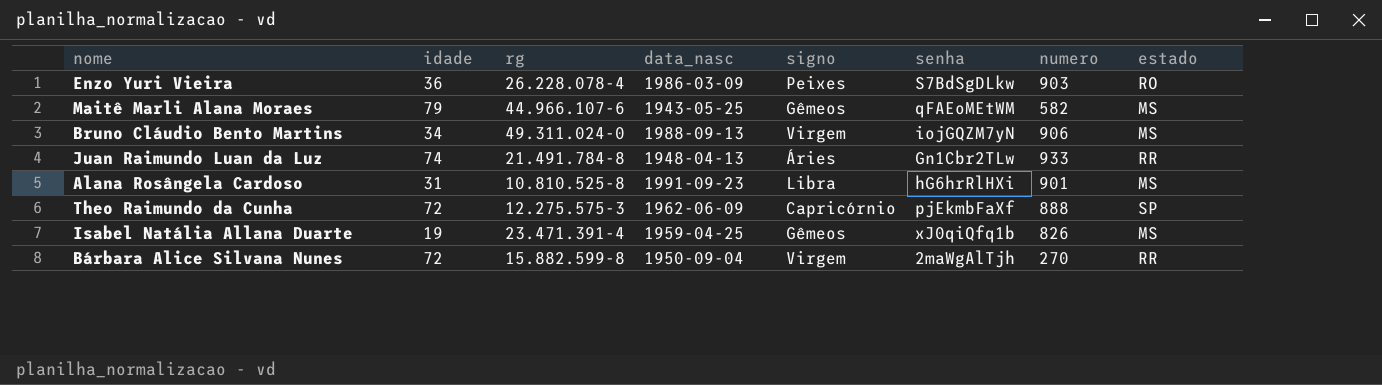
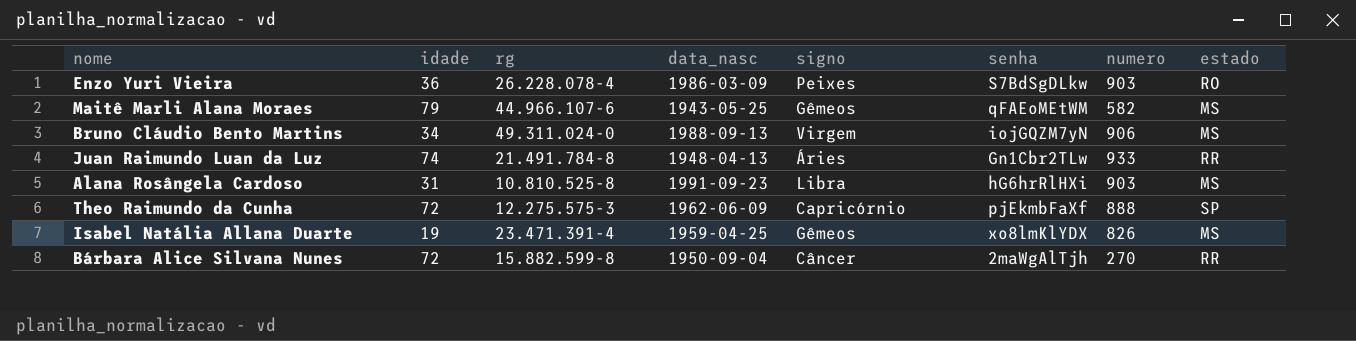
Alana Rosângela Cardoso | numero: 901 -> 903
Isabel Natália Allana Duarte | senha: xJ0qiQfq1b -> xo8lmKlYDX
Bárbara Alice Silvana Nunes | signo: Virgem -> Câncer

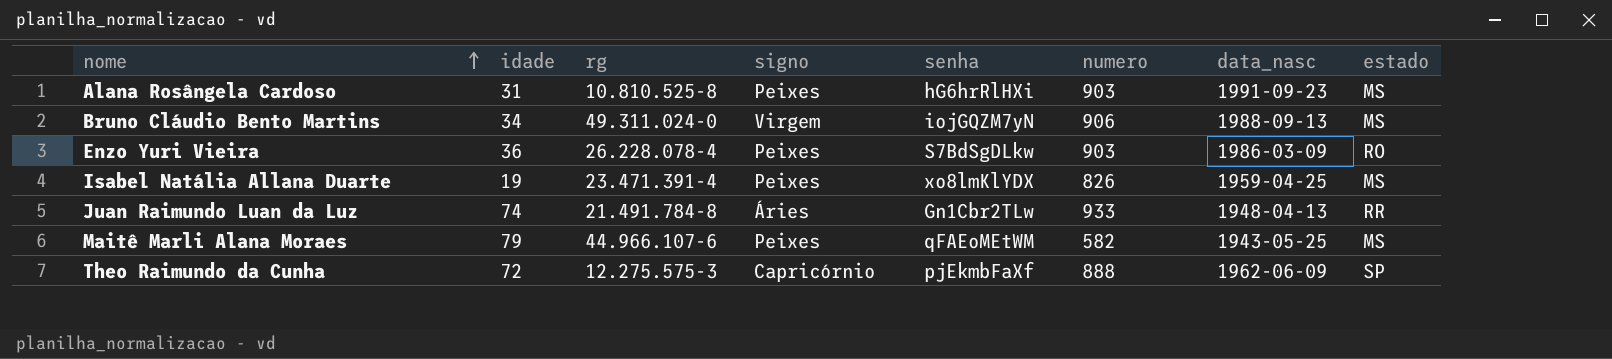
row order: none -> nome ascending
column data_nasc | position: 4 -> 7
row Bárbara Alice Silvana Nunes: 72 | 15.882.599-8 | 1950-09-04 | Câncer | 2maWgAlTjh | 270 | RR -> none
Alana Rosângela Cardoso | signo: Libra -> Peixes
Isabel Natália Allana Duarte | signo: Gêmeos -> Peixes
Maitê Marli Alana Moraes | signo: Gêmeos -> Peixes

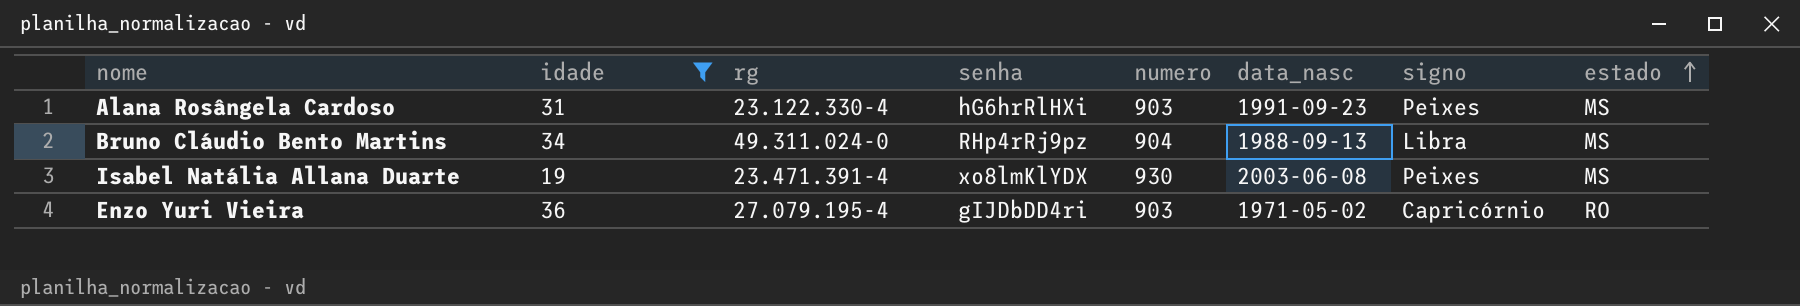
filter: none -> idade <= 36
row order: nome ascending -> estado ascending
column signo | position: 4 -> 7
Alana Rosângela Cardoso | rg: 10.810.525-8 -> 23.122.330-4
Bruno Cláudio Bento Martins | senha: iojGQZM7yN -> RHp4rRj9pz
Bruno Cláudio Bento Martins | numero: 906 -> 904
Bruno Cláudio Bento Martins | signo: Virgem -> Libra
Isabel Natália Allana Duarte | numero: 826 -> 930
Isabel Natália Allana Duarte | data_nasc: 1959-04-25 -> 2003-06-08
Enzo Yuri Vieira | rg: 26.228.078-4 -> 27.079.195-4
Enzo Yuri Vieira | senha: S7BdSgDLkw -> gIJDbDD4ri
Enzo Yuri Vieira | data_nasc: 1986-03-09 -> 1971-05-02
Enzo Yuri Vieira | signo: Peixes -> Capricórnio

